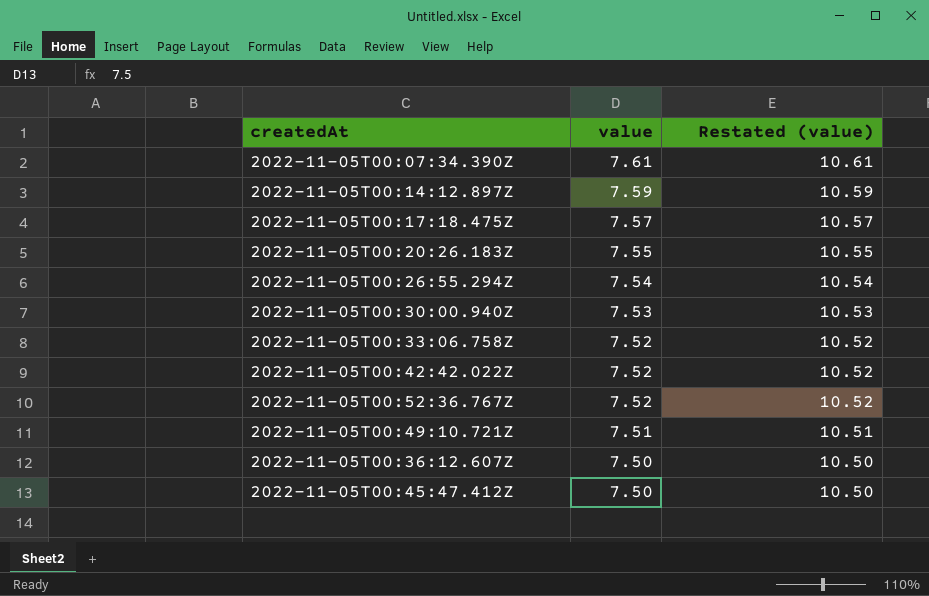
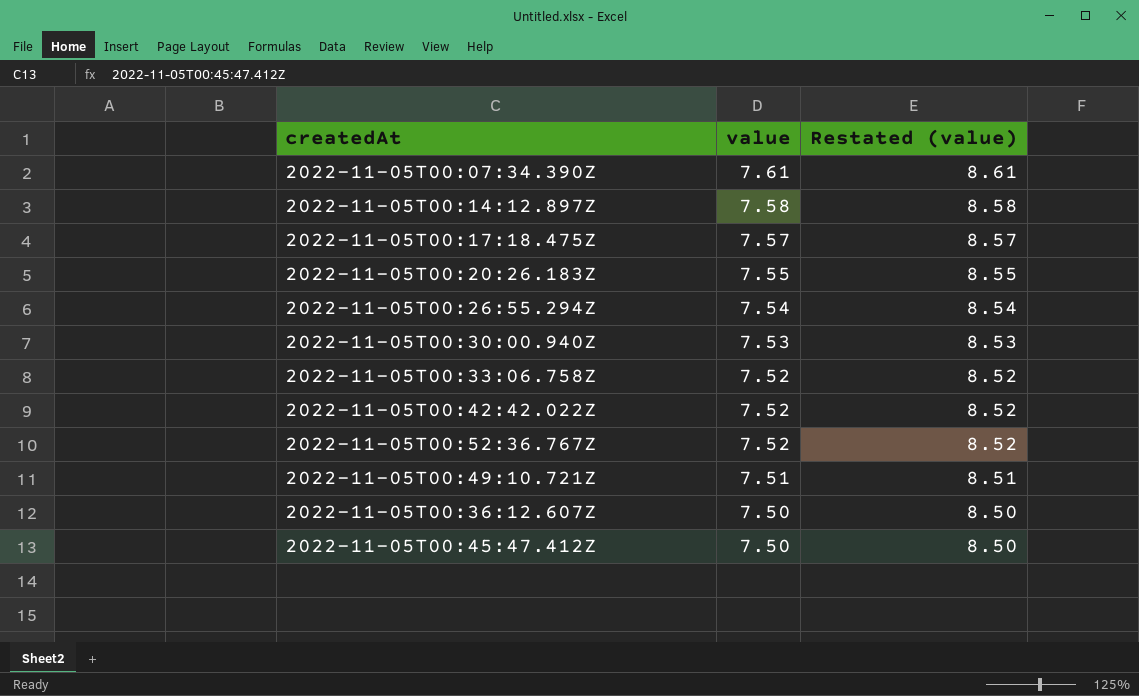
column Restated (value) | formula: [value] + 3 -> [value] + 1
2022-11-05T00:14:12.897Z | value: 7.59 -> 7.58

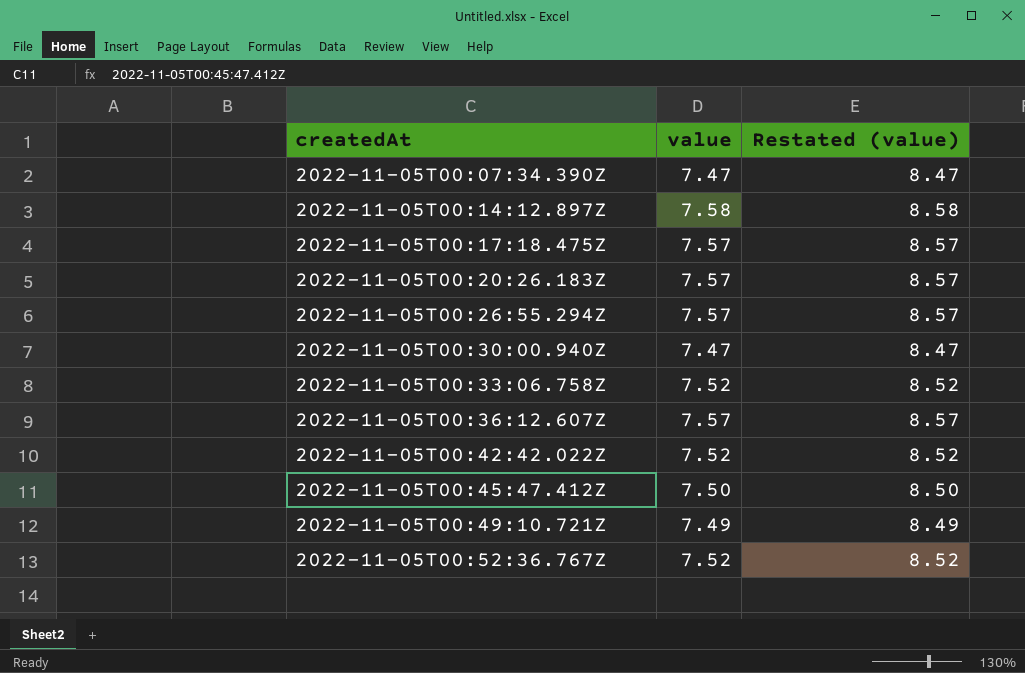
row order: value descending -> createdAt ascending
2022-11-05T00:07:34.390Z | value: 7.61 -> 7.47
2022-11-05T00:07:34.390Z | Restated (value): 8.61 -> 8.47
2022-11-05T00:20:26.183Z | value: 7.55 -> 7.57
2022-11-05T00:20:26.183Z | Restated (value): 8.55 -> 8.57
2022-11-05T00:26:55.294Z | value: 7.54 -> 7.57
2022-11-05T00:26:55.294Z | Restated (value): 8.54 -> 8.57
2022-11-05T00:30:00.940Z | value: 7.53 -> 7.47
2022-11-05T00:30:00.940Z | Restated (value): 8.53 -> 8.47
2022-11-05T00:36:12.607Z | value: 7.50 -> 7.57
2022-11-05T00:36:12.607Z | Restated (value): 8.50 -> 8.57
2022-11-05T00:49:10.721Z | value: 7.51 -> 7.49
2022-11-05T00:49:10.721Z | Restated (value): 8.51 -> 8.49

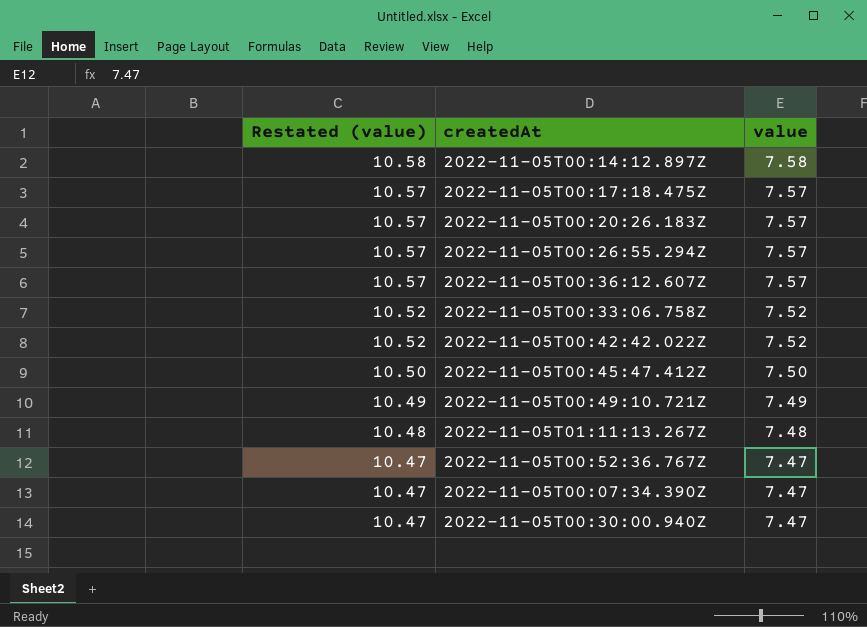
row order: createdAt ascending -> Restated (value) descending
column Restated (value) | formula: [value] + 1 -> [value] + 3
column Restated (value) | position: 3 -> 1
row 2022-11-05T01:11:13.267Z: none -> 10.48 | 7.48
2022-11-05T00:52:36.767Z | value: 7.52 -> 7.47

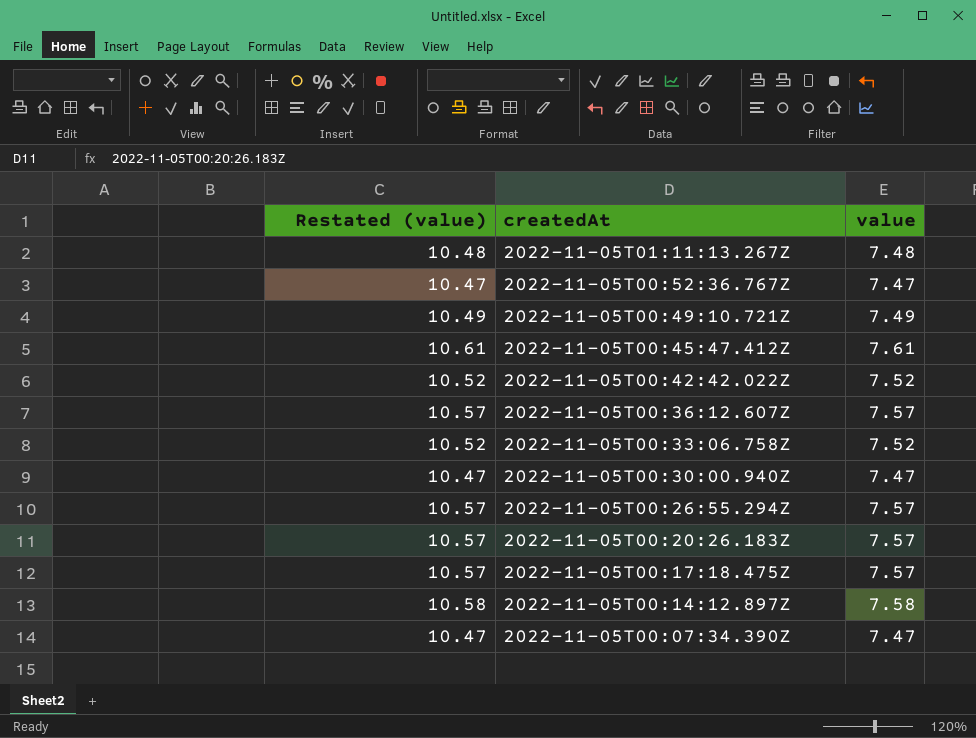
row order: Restated (value) descending -> createdAt descending
2022-11-05T00:45:47.412Z | Restated (value): 10.50 -> 10.61
2022-11-05T00:45:47.412Z | value: 7.50 -> 7.61

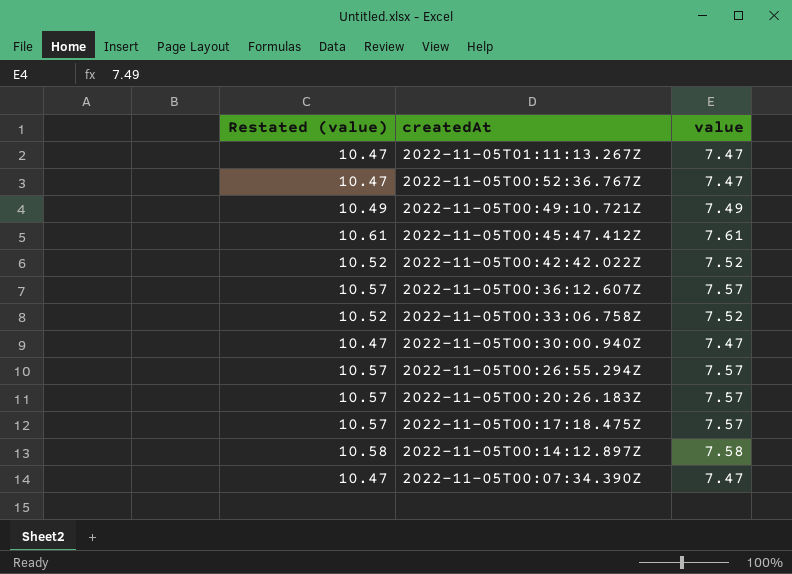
2022-11-05T01:11:13.267Z | Restated (value): 10.48 -> 10.47
2022-11-05T01:11:13.267Z | value: 7.48 -> 7.47

